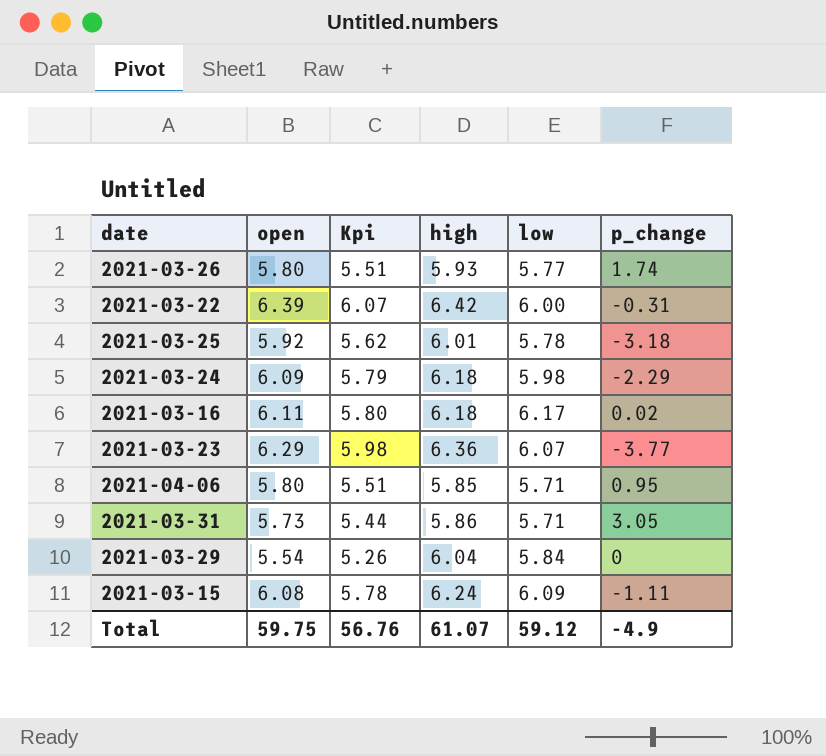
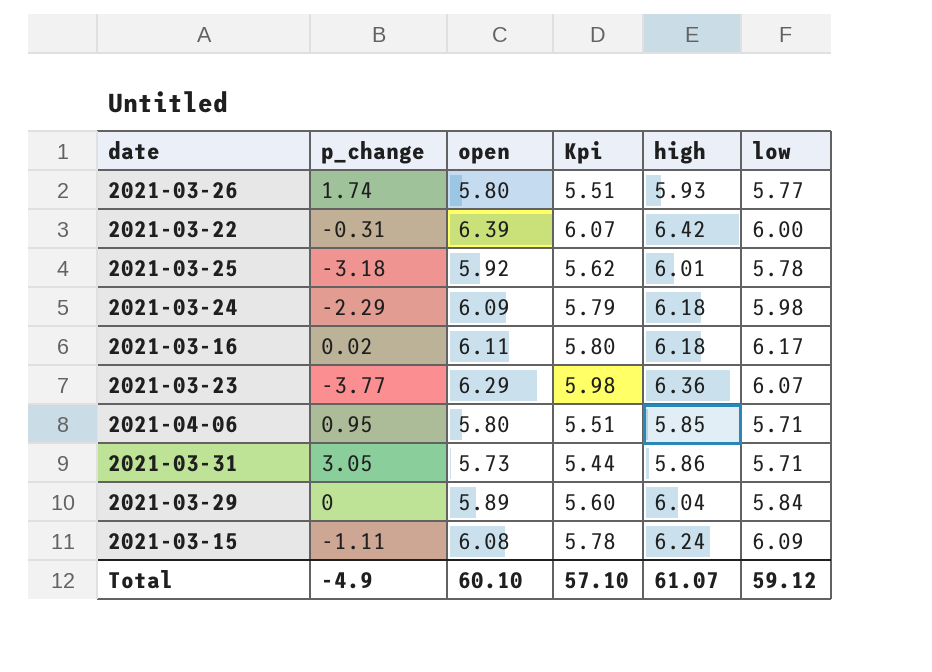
column p_change | position: 6 -> 2
2021-03-29 | open: 5.54 -> 5.89
2021-03-29 | Kpi: 5.26 -> 5.60
Total | open: 59.75 -> 60.10
Total | Kpi: 56.76 -> 57.10

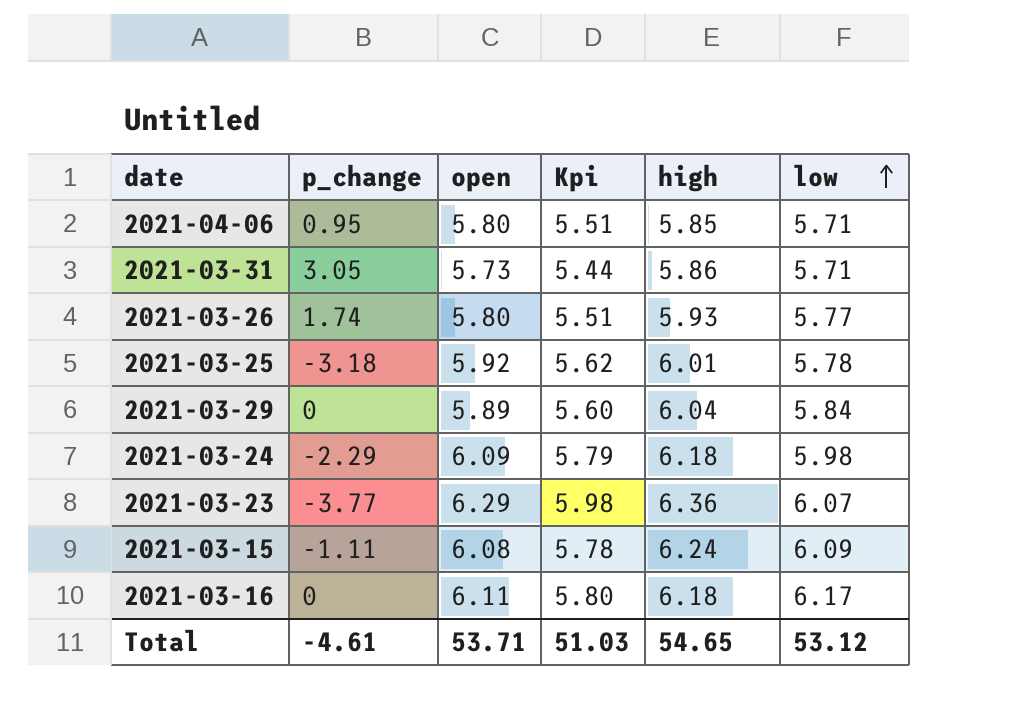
row order: none -> low ascending
row 2021-03-22: -0.31 | 6.39 | 6.07 | 6.42 | 6.00 -> none
2021-03-16 | p_change: 0.02 -> 0
Total | p_change: -4.9 -> -4.61
Total | open: 60.10 -> 53.71
Total | Kpi: 57.10 -> 51.03
Total | high: 61.07 -> 54.65
Total | low: 59.12 -> 53.12

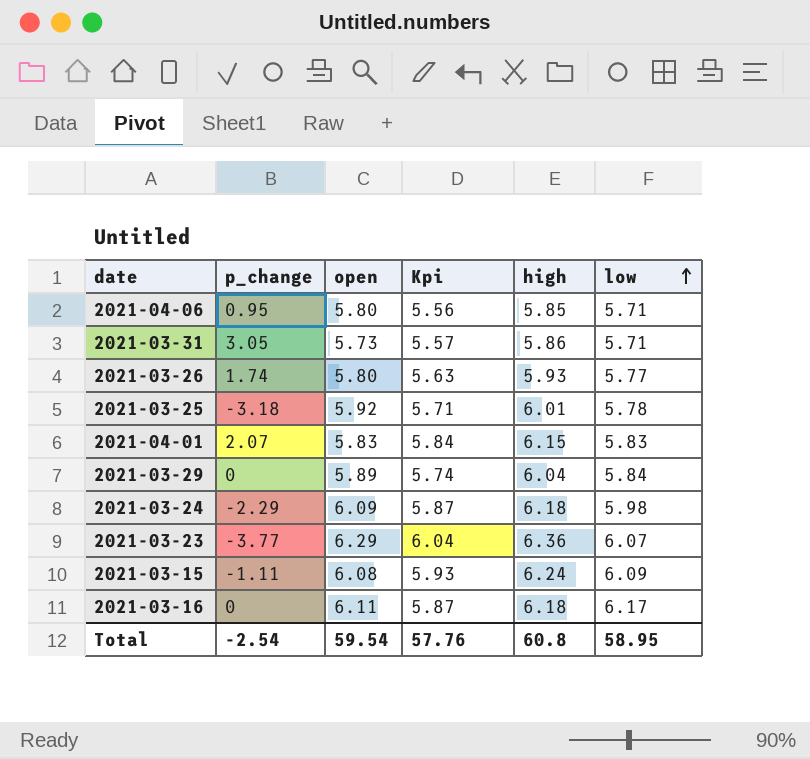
column Kpi | formula: [open] * 0.95 -> [high] * 0.95
row 2021-04-01: none -> 2.07 | 5.83 | 5.84 | 6.15 | 5.83
Total | p_change: -4.61 -> -2.54
Total | open: 53.71 -> 59.54
Total | Kpi: 51.03 -> 57.76
Total | high: 54.65 -> 60.8
Total | low: 53.12 -> 58.95

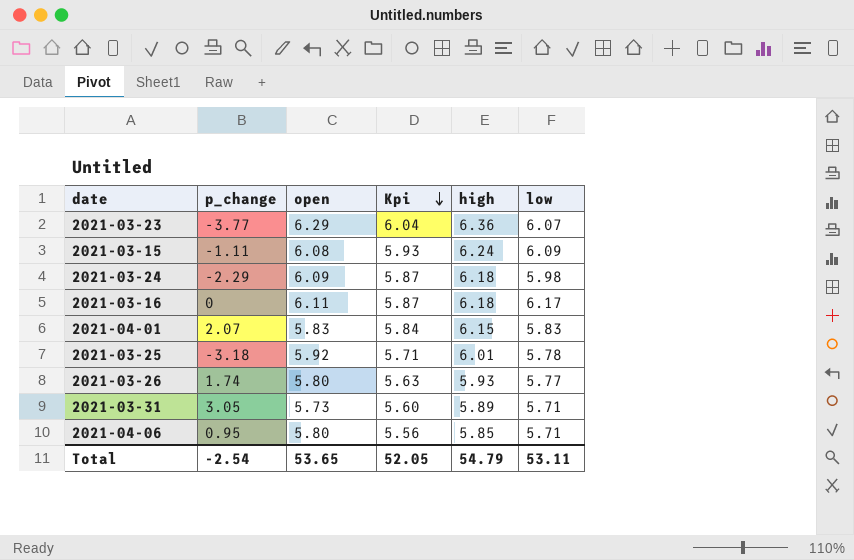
row order: low ascending -> Kpi descending
row 2021-03-29: 0 | 5.89 | 5.74 | 6.04 | 5.84 -> none
2021-03-31 | Kpi: 5.57 -> 5.60
2021-03-31 | high: 5.86 -> 5.89
Total | open: 59.54 -> 53.65
Total | Kpi: 57.76 -> 52.05
Total | high: 60.8 -> 54.79
Total | low: 58.95 -> 53.11

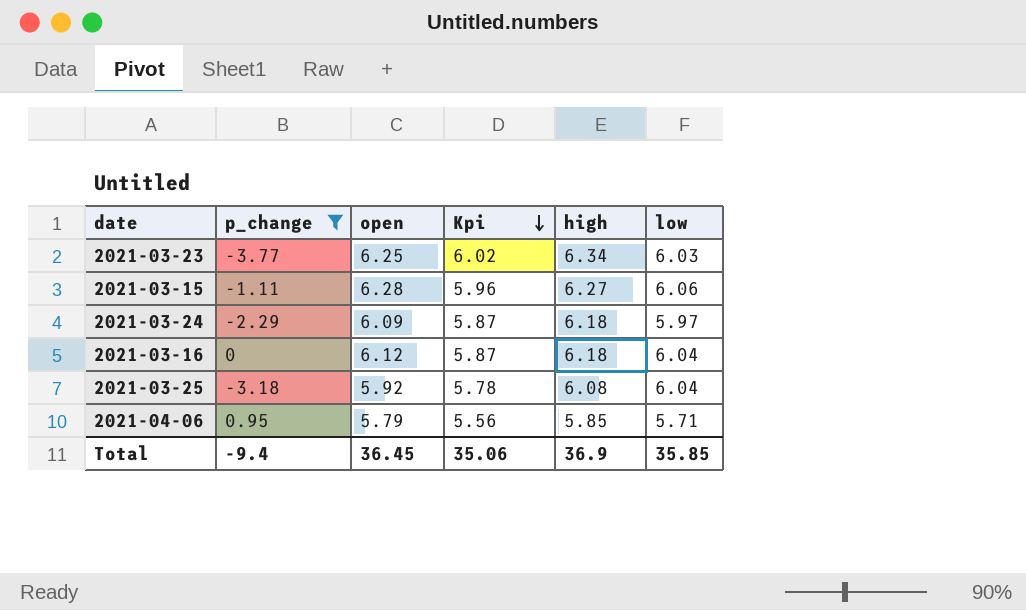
filter: none -> p_change <= 0.95
2021-03-23 | open: 6.29 -> 6.25
2021-03-23 | Kpi: 6.04 -> 6.02
2021-03-23 | high: 6.36 -> 6.34
2021-03-23 | low: 6.07 -> 6.03
2021-03-15 | open: 6.08 -> 6.28
2021-03-15 | Kpi: 5.93 -> 5.96
2021-03-15 | high: 6.24 -> 6.27
2021-03-15 | low: 6.09 -> 6.06
2021-03-24 | low: 5.98 -> 5.97
2021-03-16 | open: 6.11 -> 6.12
2021-03-16 | low: 6.17 -> 6.04
2021-03-25 | Kpi: 5.71 -> 5.78
2021-03-25 | high: 6.01 -> 6.08
2021-03-25 | low: 5.78 -> 6.04
2021-04-06 | open: 5.80 -> 5.79
Total | p_change: -2.54 -> -9.4
Total | open: 53.65 -> 36.45
Total | Kpi: 52.05 -> 35.06
Total | high: 54.79 -> 36.9
Total | low: 53.11 -> 35.85

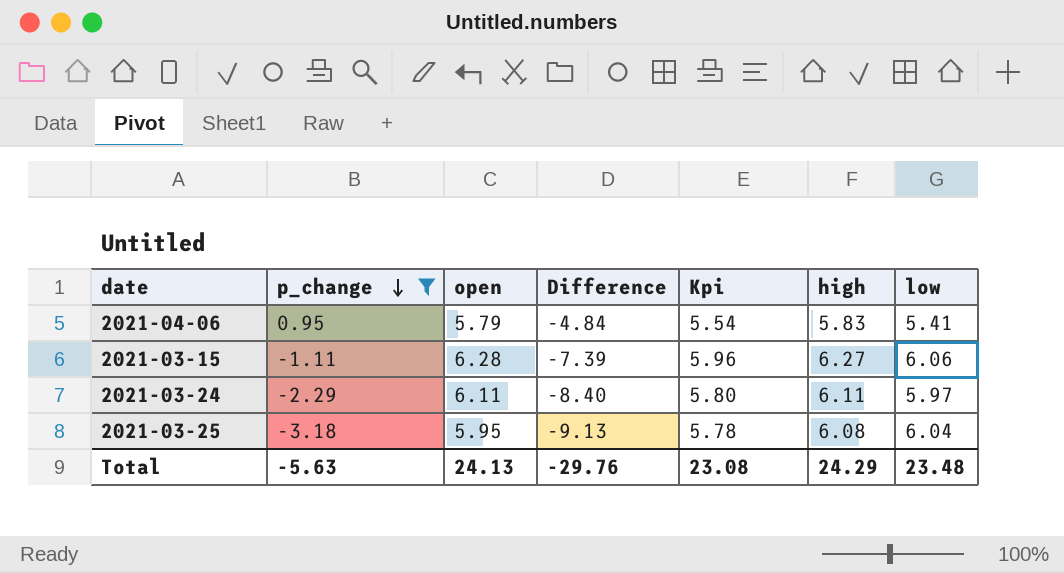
row order: Kpi descending -> p_change descending
column Difference | formula: none -> [p_change] - [open]
row 2021-03-23: -3.77 | 6.25 | 6.02 | 6.34 | 6.03 -> none
row 2021-03-16: 0 | 6.12 | 5.87 | 6.18 | 6.04 -> none
2021-04-06 | Kpi: 5.56 -> 5.54
2021-04-06 | high: 5.85 -> 5.83
2021-04-06 | low: 5.71 -> 5.41
2021-03-24 | open: 6.09 -> 6.11
2021-03-24 | Kpi: 5.87 -> 5.80
2021-03-24 | high: 6.18 -> 6.11
2021-03-25 | open: 5.92 -> 5.95
Total | p_change: -9.4 -> -5.63
Total | open: 36.45 -> 24.13
Total | Kpi: 35.06 -> 23.08
Total | high: 36.9 -> 24.29
Total | low: 35.85 -> 23.48

